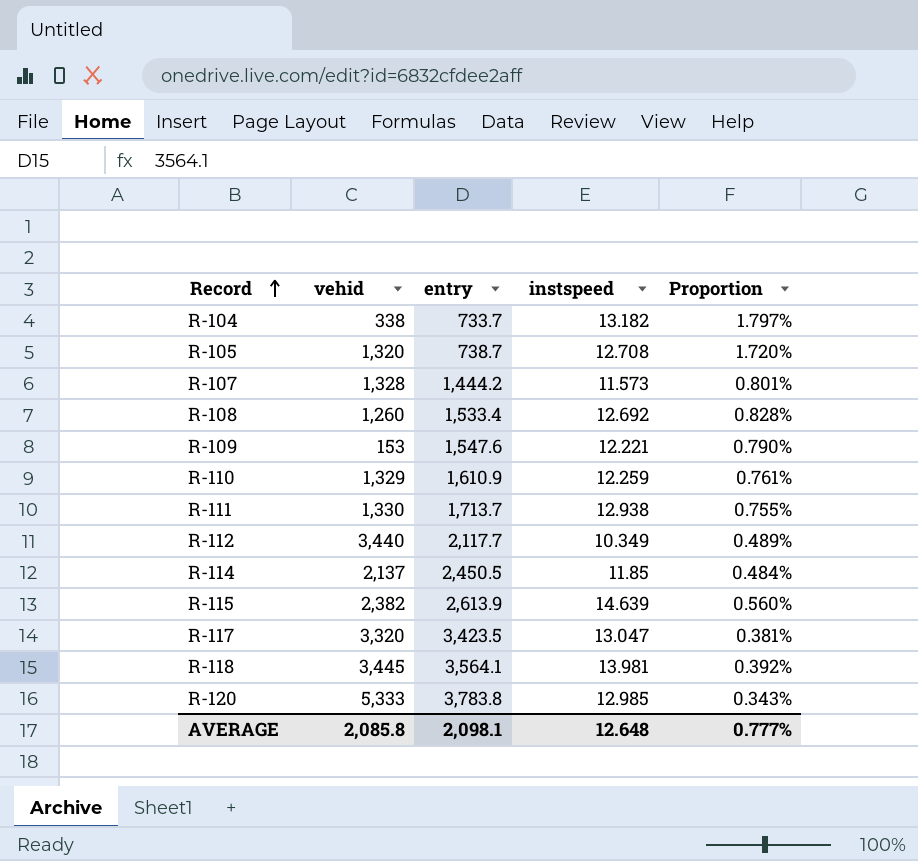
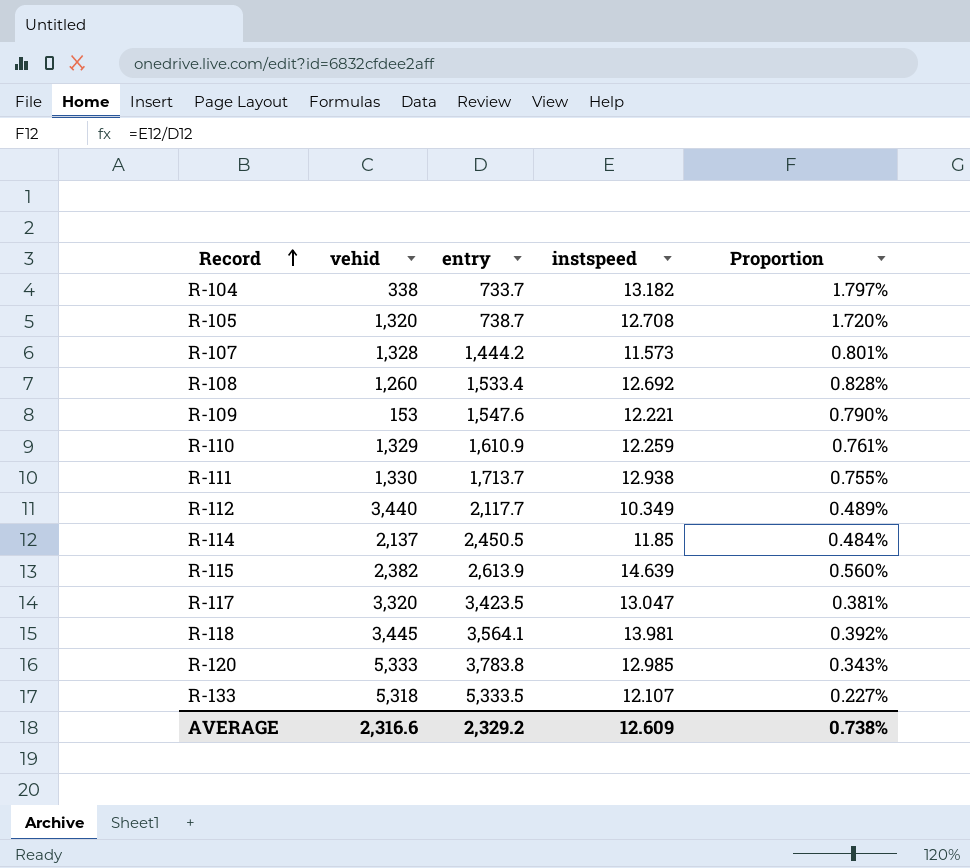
row R-133: none -> 5,318 | 5,333.5 | 12.107 | 0.227%
AVERAGE | vehid: 2,085.8 -> 2,316.6
AVERAGE | entry: 2,098.1 -> 2,329.2
AVERAGE | instspeed: 12.648 -> 12.609
AVERAGE | Proportion: 0.777% -> 0.738%

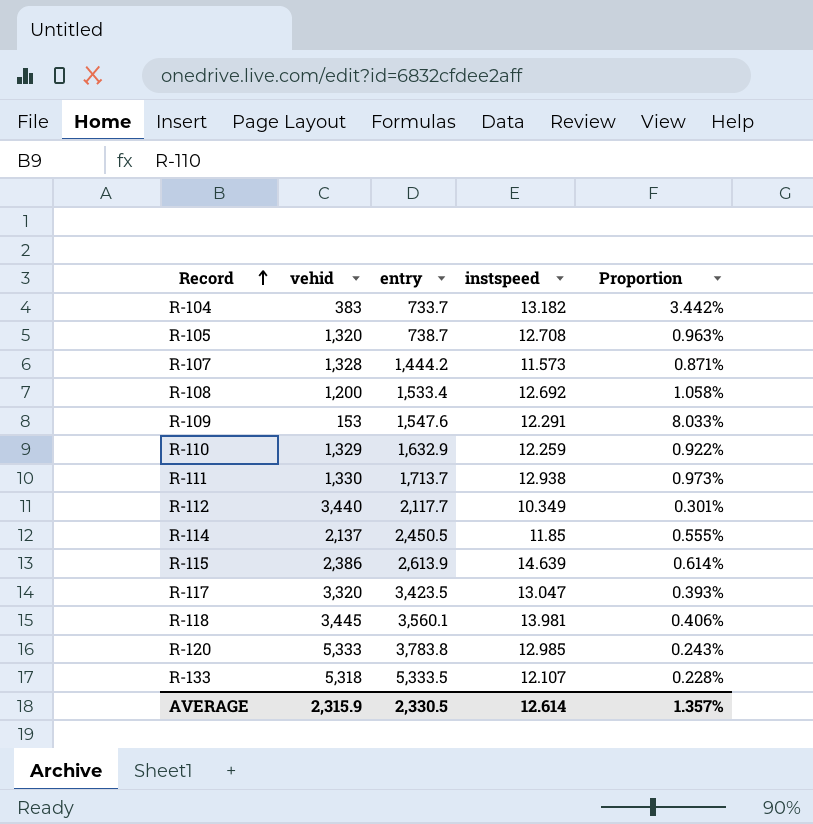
column Proportion | formula: [instspeed] / [entry] -> [instspeed] / [vehid]
R-104 | vehid: 338 -> 383
R-108 | vehid: 1,260 -> 1,200
R-109 | instspeed: 12.221 -> 12.291
R-110 | entry: 1,610.9 -> 1,632.9
R-115 | vehid: 2,382 -> 2,386
R-118 | entry: 3,564.1 -> 3,560.1
AVERAGE | vehid: 2,316.6 -> 2,315.9
AVERAGE | entry: 2,329.2 -> 2,330.5
AVERAGE | instspeed: 12.609 -> 12.614
AVERAGE | Proportion: 0.738% -> 1.357%

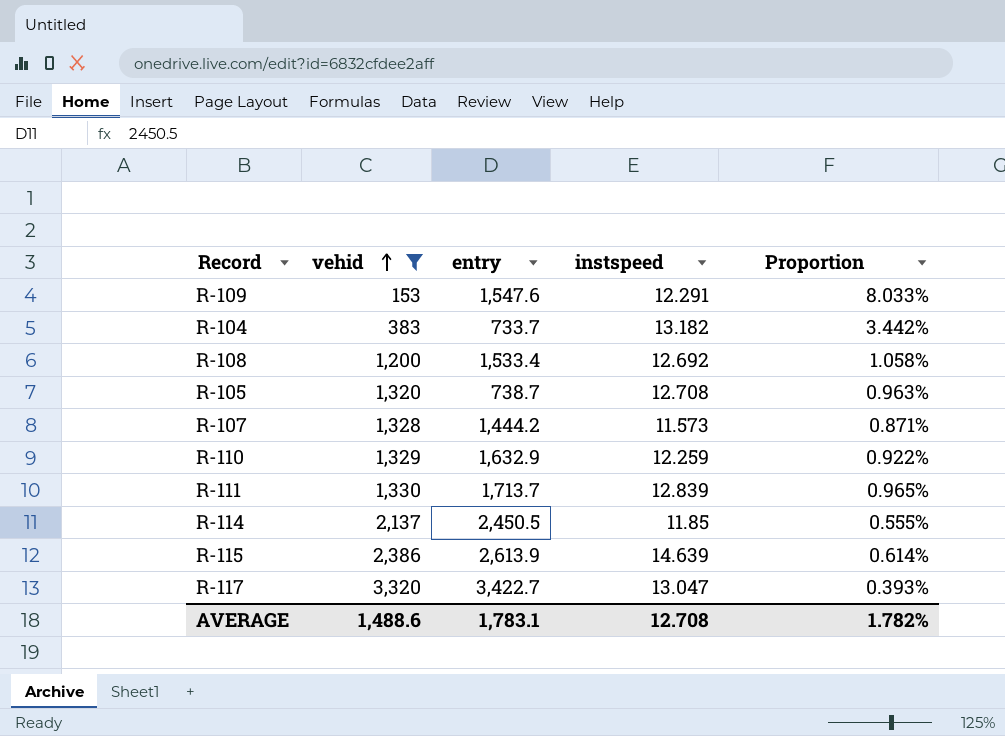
filter: none -> vehid <= 3,320
row order: Record ascending -> vehid ascending
R-111 | instspeed: 12.938 -> 12.839
R-111 | Proportion: 0.973% -> 0.965%
R-117 | entry: 3,423.5 -> 3,422.7
AVERAGE | vehid: 2,315.9 -> 1,488.6
AVERAGE | entry: 2,330.5 -> 1,783.1
AVERAGE | instspeed: 12.614 -> 12.708
AVERAGE | Proportion: 1.357% -> 1.782%

